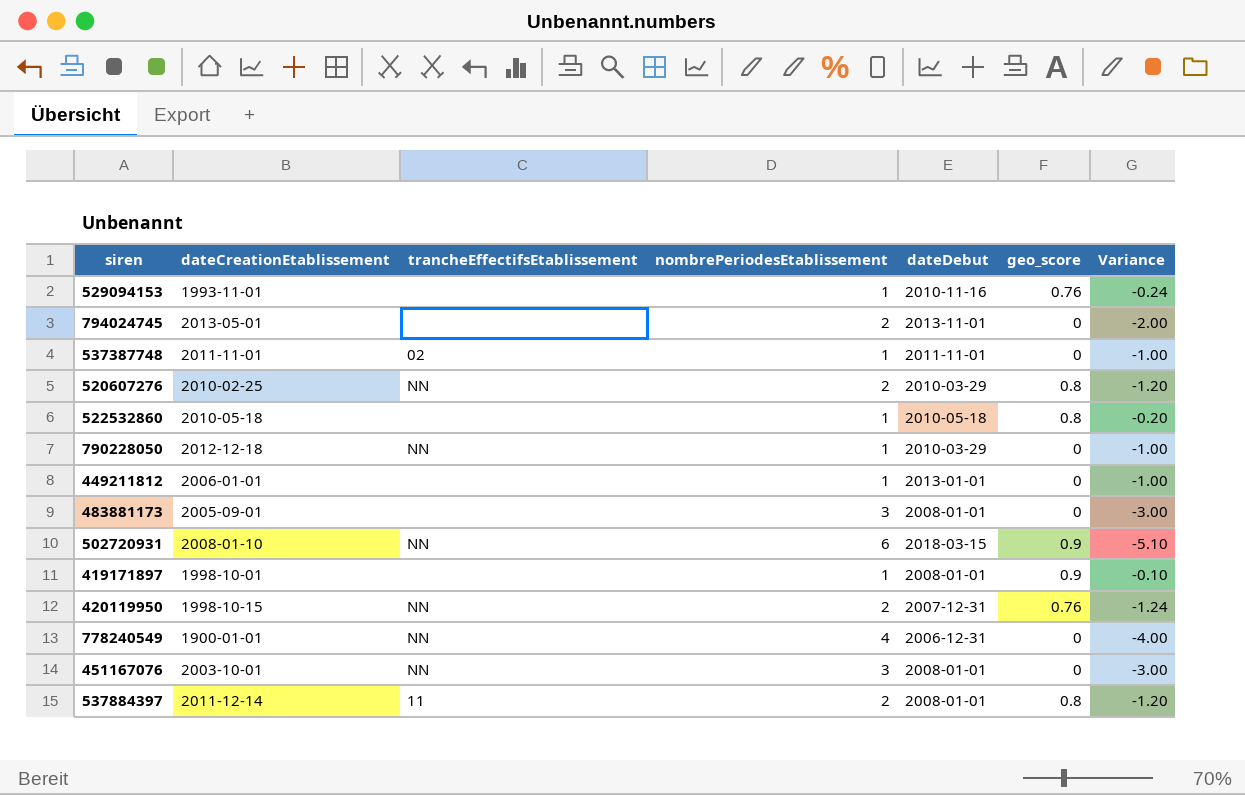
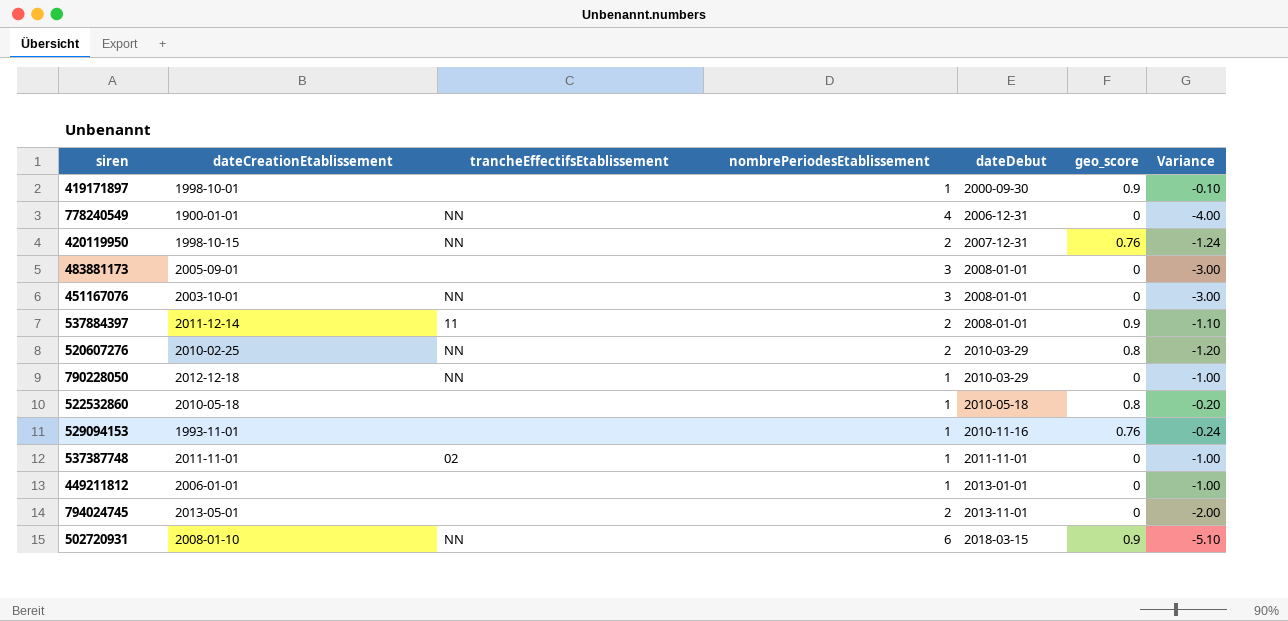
row order: none -> dateDebut ascending
419171897 | dateDebut: 2008-01-01 -> 2000-09-30
537884397 | geo_score: 0.8 -> 0.9
537884397 | Variance: -1.20 -> -1.10

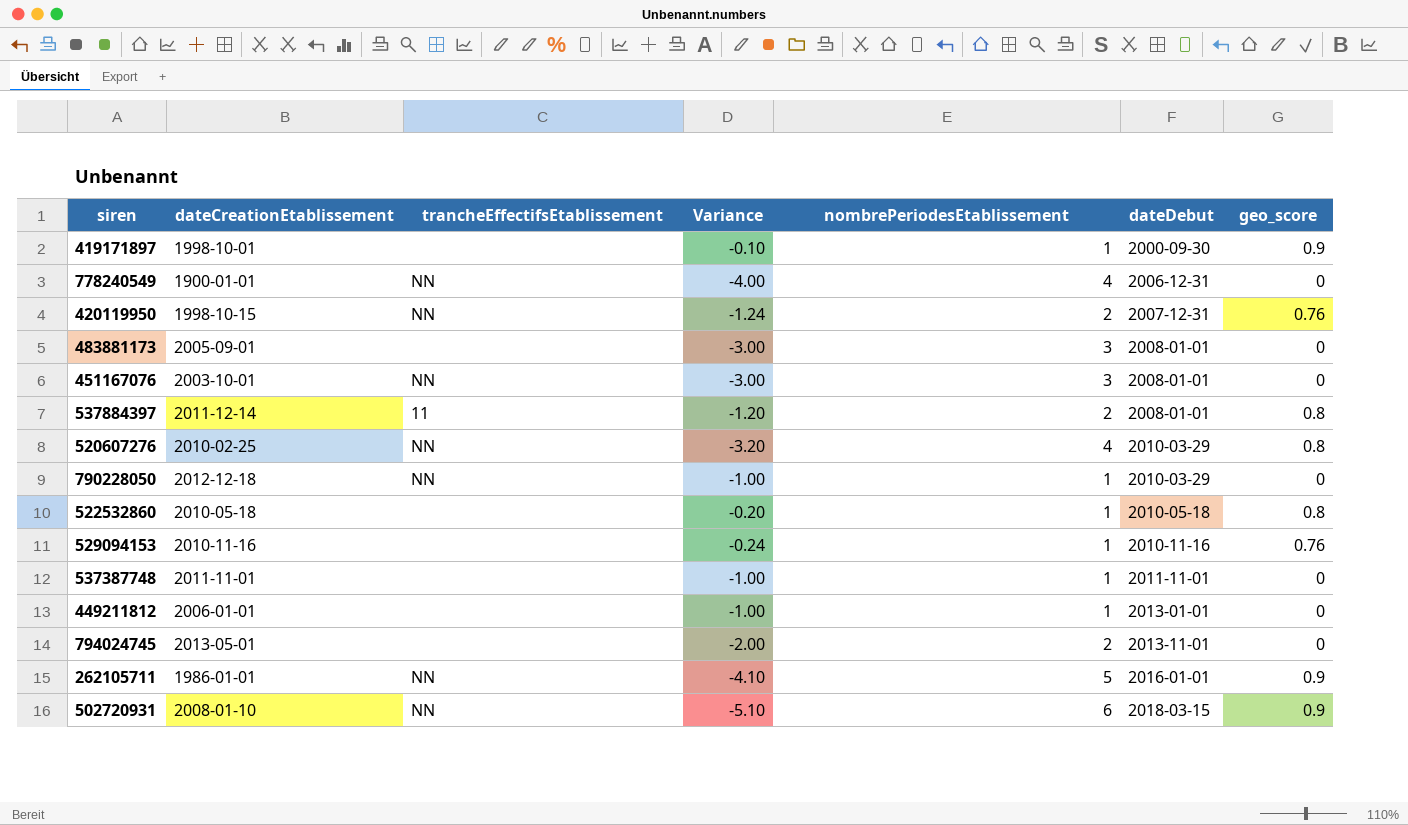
column Variance | position: 7 -> 4
537884397 | Variance: -1.10 -> -1.20
537884397 | geo_score: 0.9 -> 0.8
520607276 | Variance: -1.20 -> -3.20
520607276 | nombrePeriodesEtablissement: 2 -> 4
529094153 | dateCreationEtablissement: 1993-11-01 -> 2010-11-16
537387748 | trancheEffectifsEtablissement: 02 -> none
row 262105711: none -> 1986-01-01 | NN | -4.10 | 5 | 2016-01-01 | 0.9

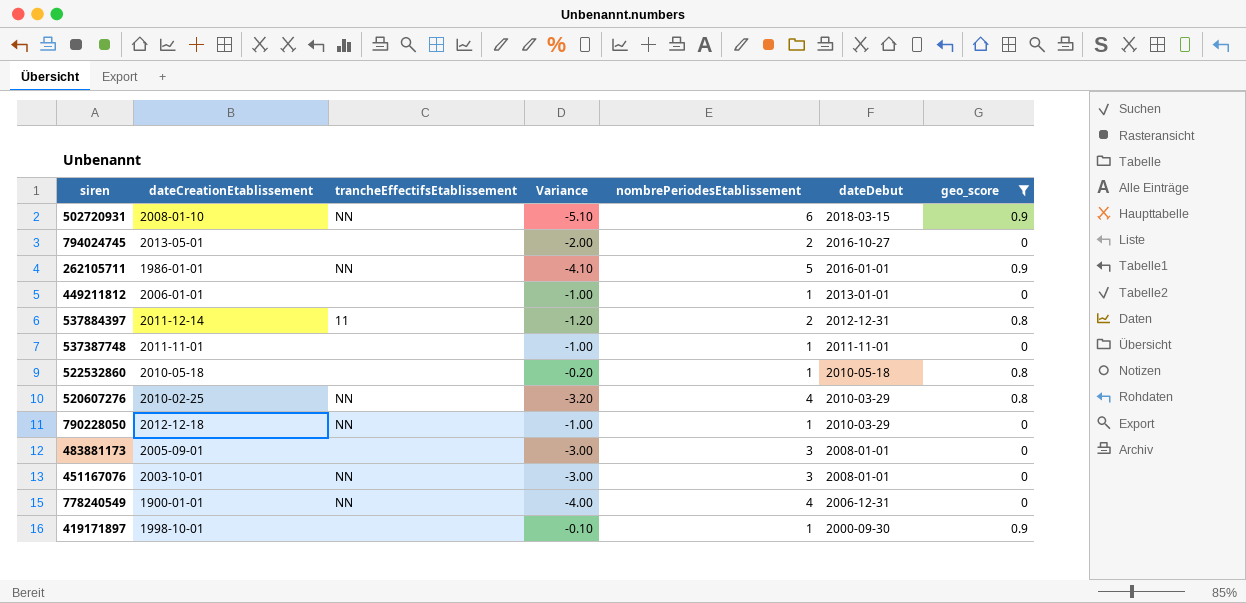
filter: none -> geo_score != 0.76
row order: dateDebut ascending -> dateDebut descending
794024745 | dateDebut: 2013-11-01 -> 2016-10-27
537884397 | dateDebut: 2008-01-01 -> 2012-12-31

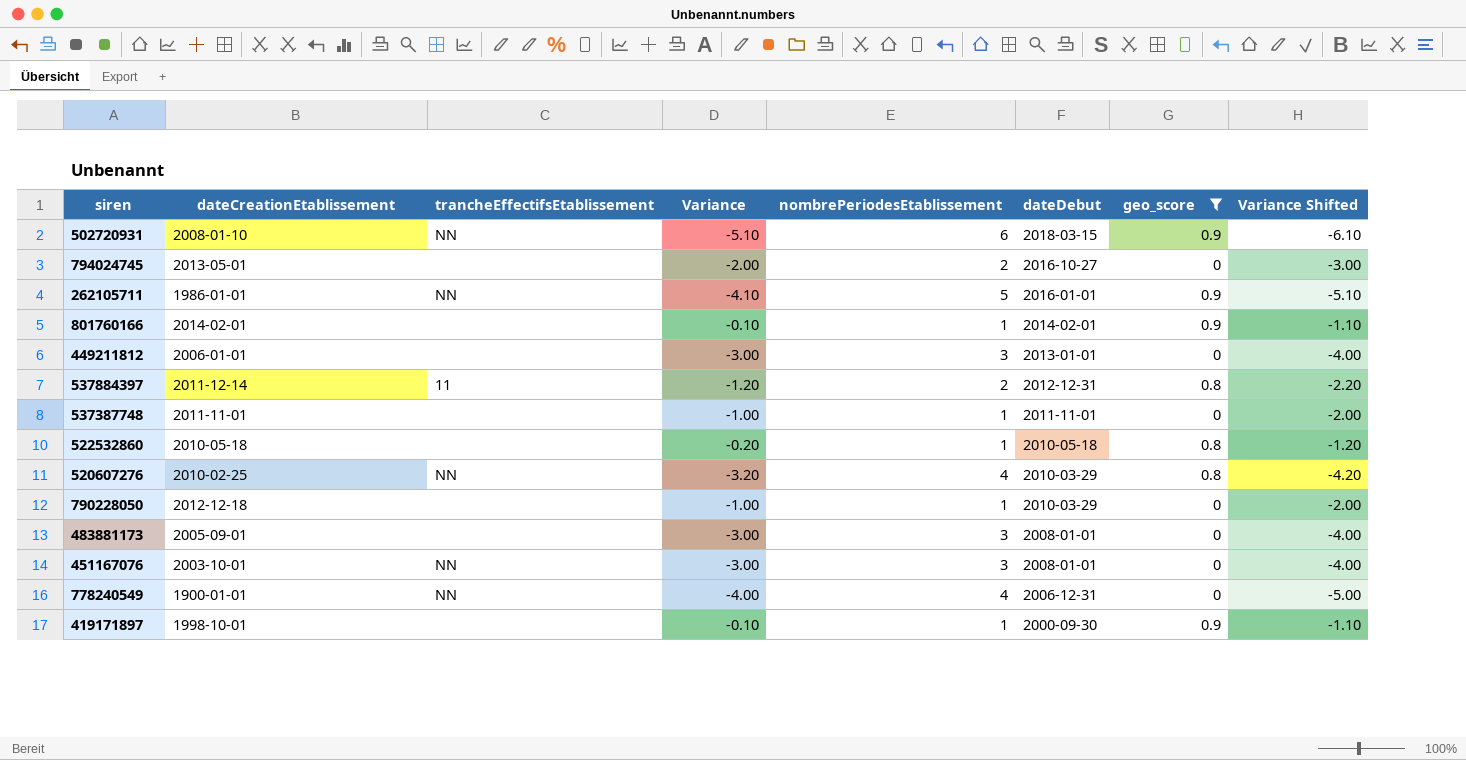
column Variance Shifted | formula: none -> [Variance] - 1
row 801760166: none -> 2014-02-01 | none | -0.10 | 1 | 2014-02-01 | 0.9 | -1.10
449211812 | Variance: -1.00 -> -3.00
449211812 | nombrePeriodesEtablissement: 1 -> 3
790228050 | trancheEffectifsEtablissement: NN -> none

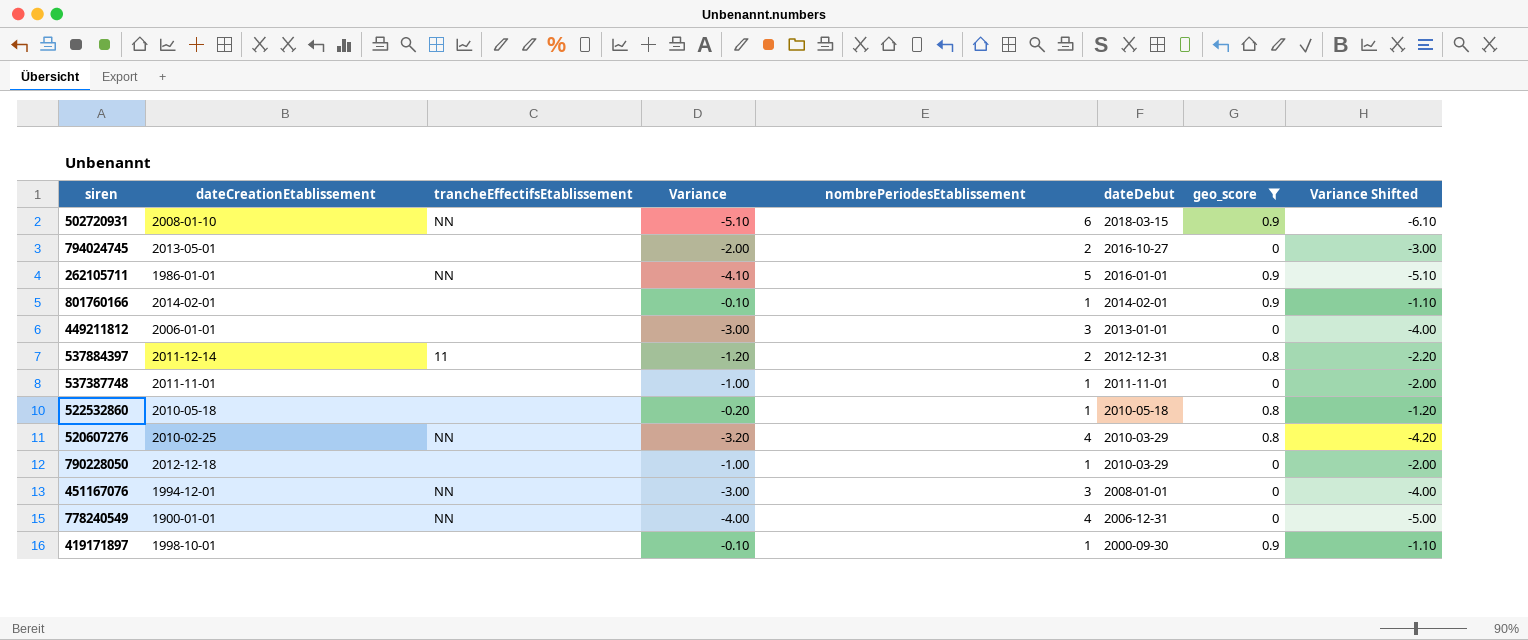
row 483881173: 2005-09-01 | none | -3.00 | 3 | 2008-01-01 | 0 | -4.00 -> none
451167076 | dateCreationEtablissement: 2003-10-01 -> 1994-12-01

